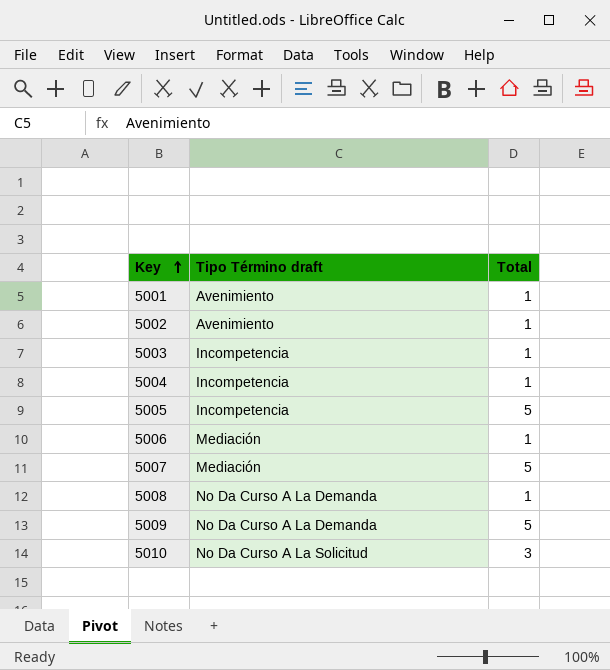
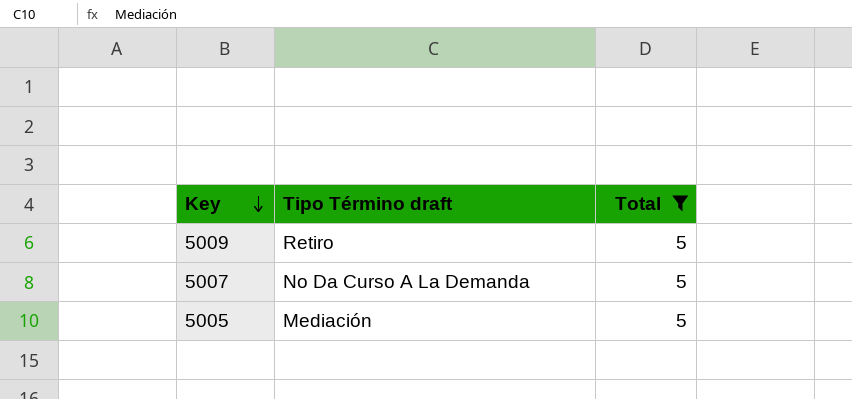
filter: none -> Total = 5
row order: Key ascending -> Key descending
5009 | Tipo Término draft: No Da Curso A La Demanda -> Retiro
5007 | Tipo Término draft: Mediación -> No Da Curso A La Demanda
5005 | Tipo Término draft: Incompetencia -> Mediación

